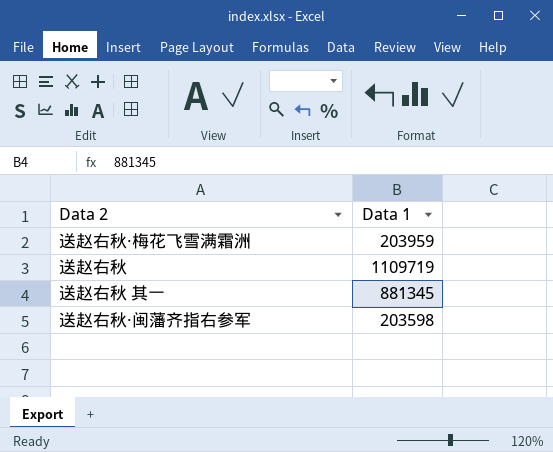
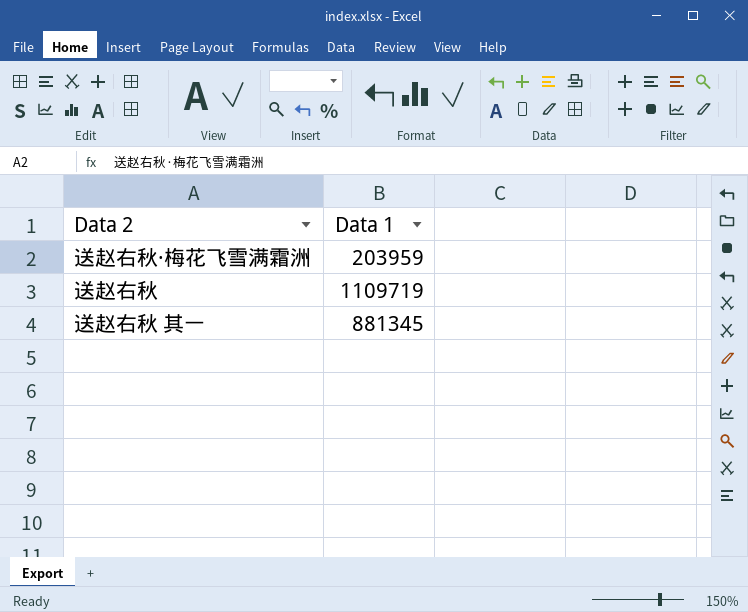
row 送赵右秋·闽藩齐指右参军: 203598 -> none

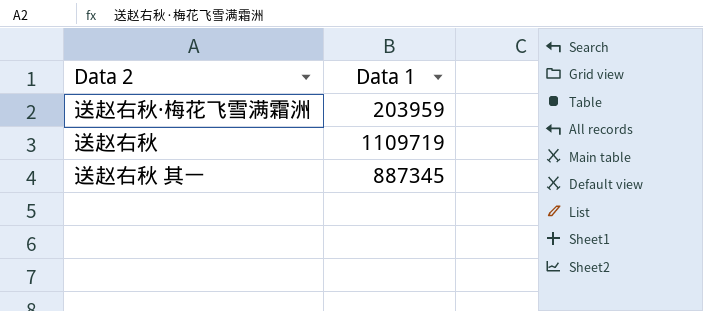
送赵右秋 其一 | Data 1: 881345 -> 887345

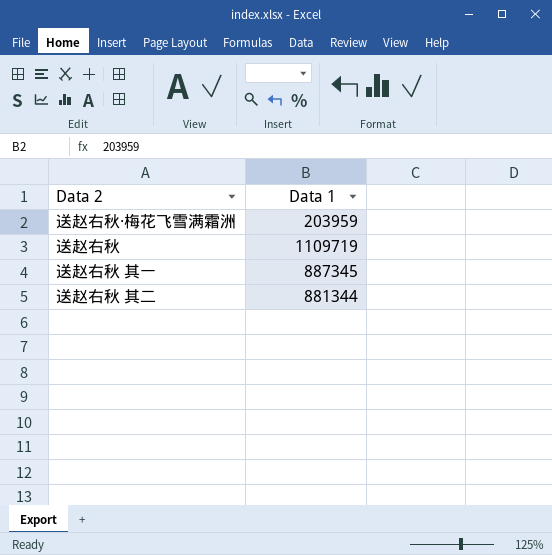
row 送赵右秋 其二: none -> 881344

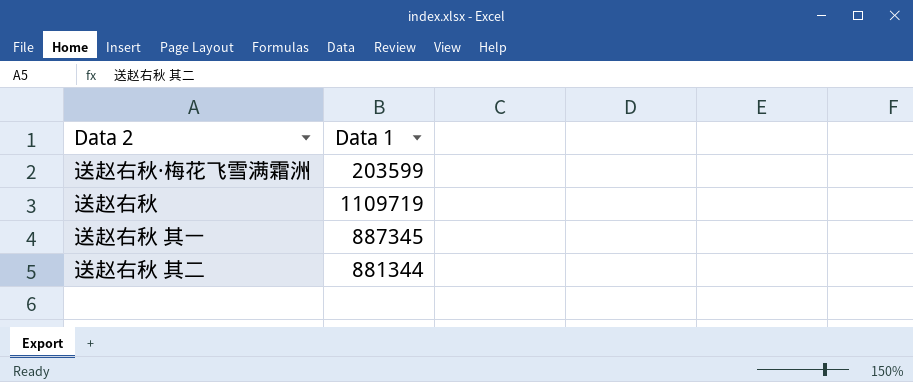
送赵右秋·梅花飞雪满霜洲 | Data 1: 203959 -> 203599

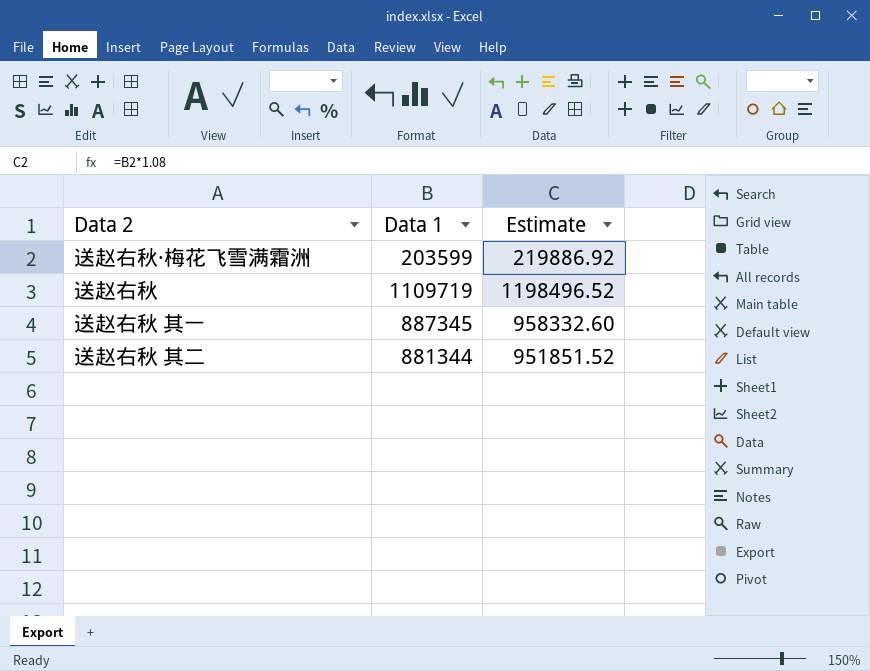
column Estimate | formula: none -> [Data 1] * 1.08

